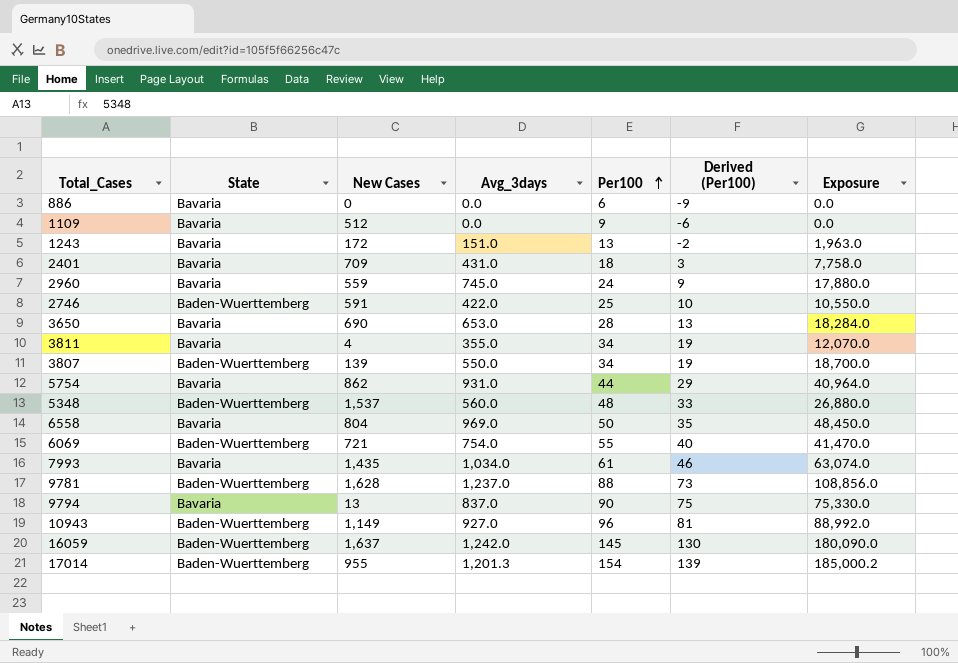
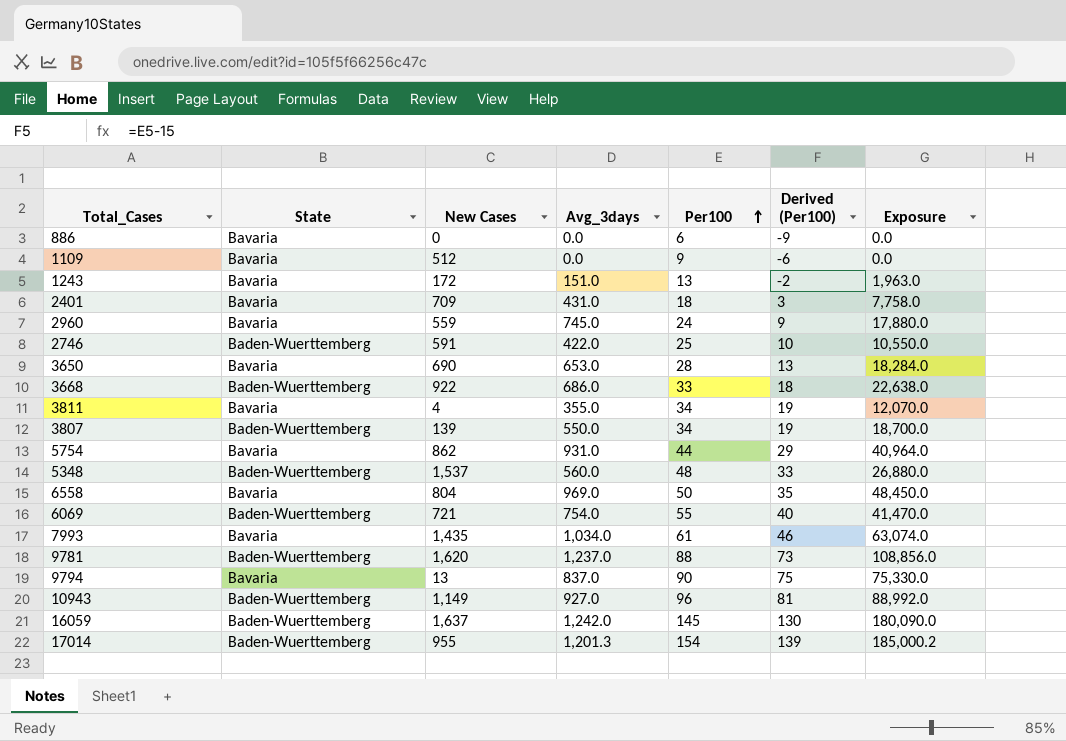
row 3668: none -> Baden-Wuerttemberg | 922 | 686.0 | 33 | 18 | 22,638.0
9781 | New Cases: 1,628 -> 1,620

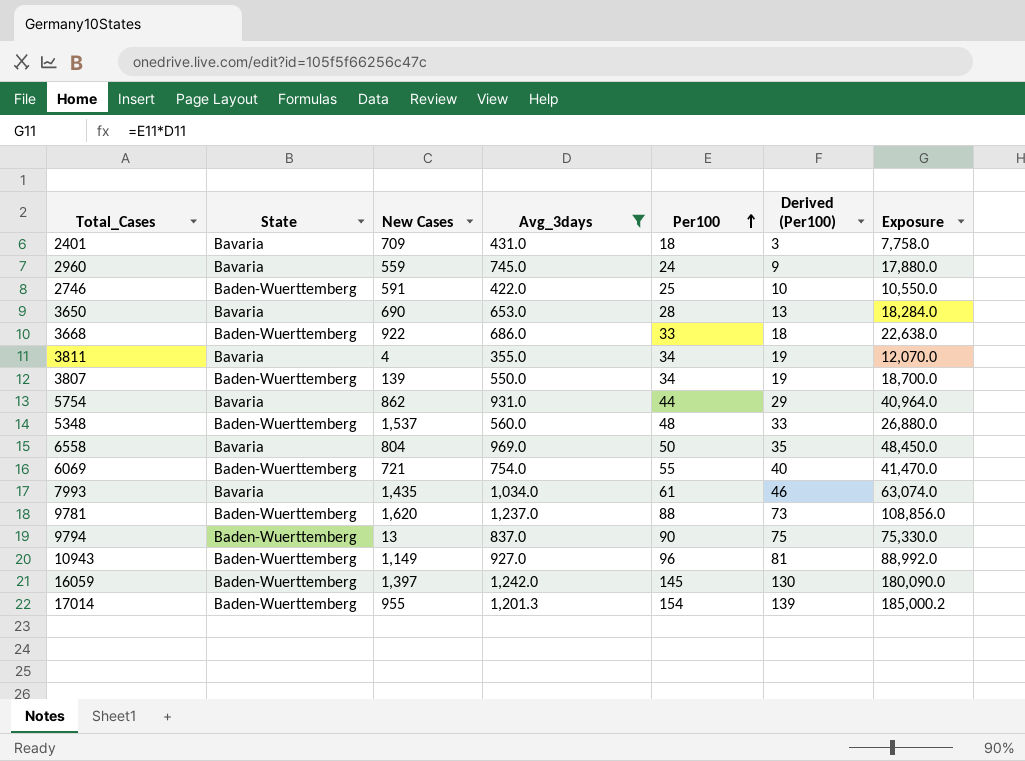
filter: none -> Avg_3days >= 355.0
9794 | State: Bavaria -> Baden-Wuerttemberg
16059 | New Cases: 1,637 -> 1,397

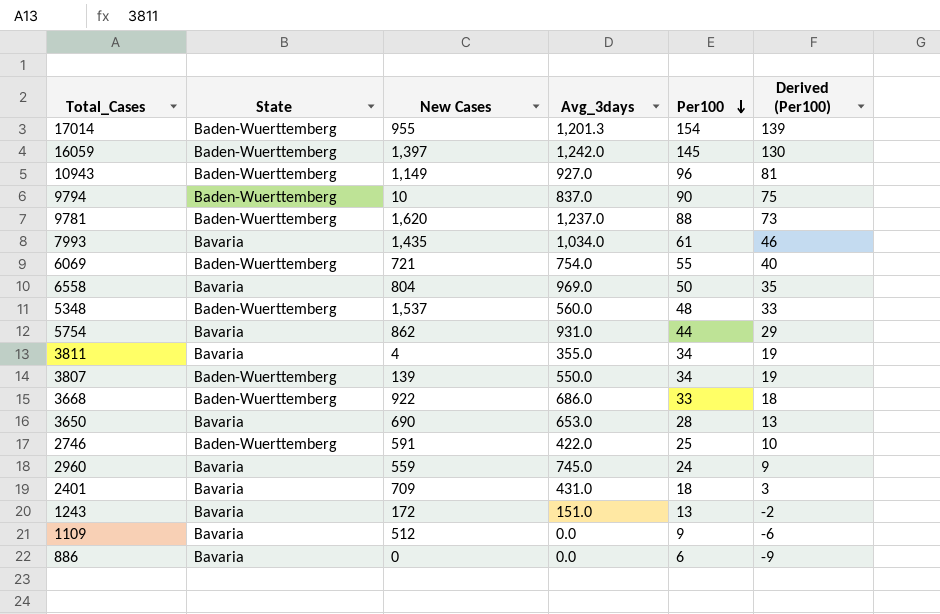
filter: Avg_3days >= 355.0 -> none
row order: Per100 ascending -> Per100 descending
column Exposure | formula: [Avg_3days] * [Per100] -> none
9794 | New Cases: 13 -> 10

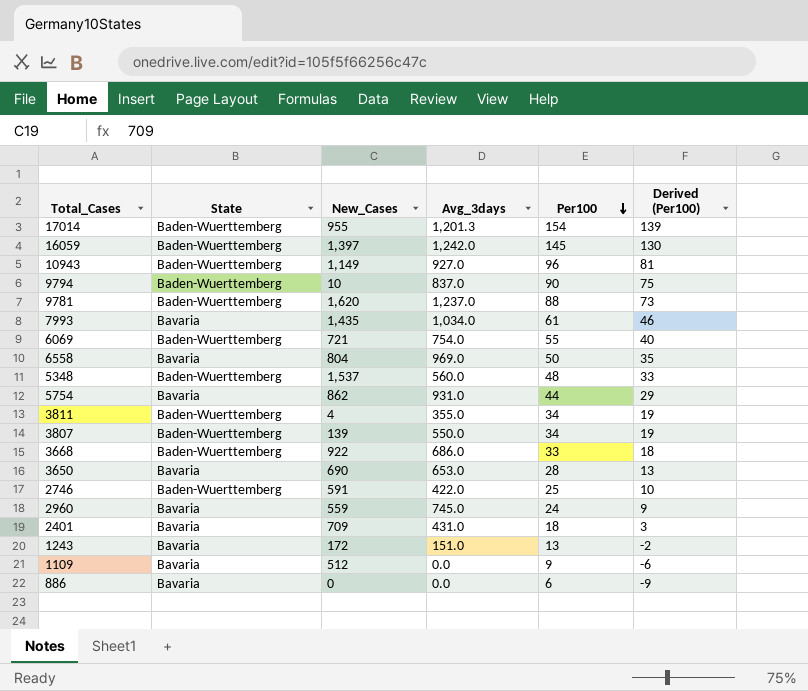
column name: New Cases -> New_Cases
3811 | State: Bavaria -> Baden-Wuerttemberg

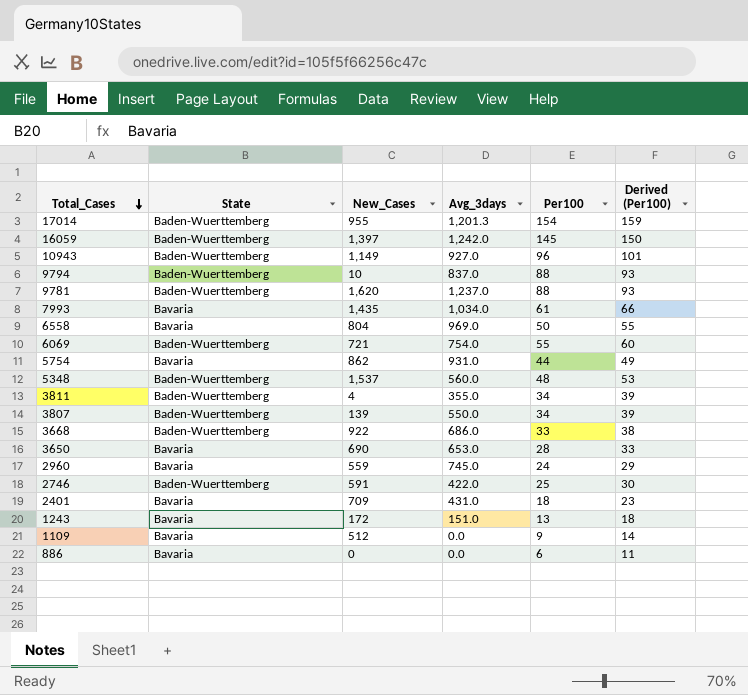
row order: Per100 descending -> Total_Cases descending
column Derived (Per100) | formula: [Per100] - 15 -> [Per100] + 5
9794 | Per100: 90 -> 88

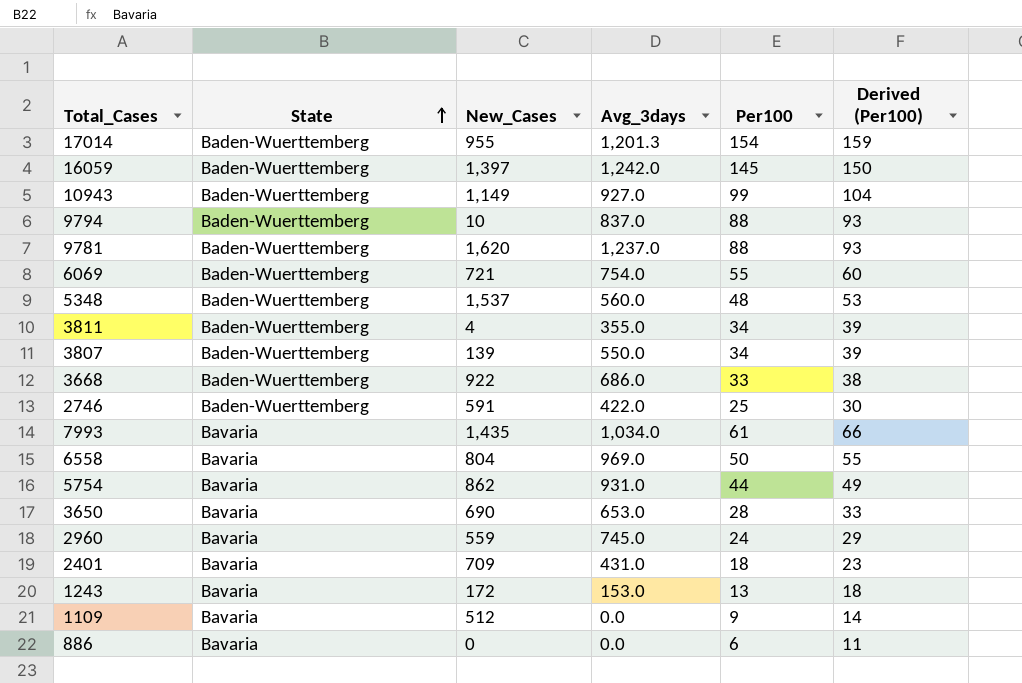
row order: Total_Cases descending -> State ascending
10943 | Per100: 96 -> 99
10943 | Derived (Per100): 101 -> 104
1243 | Avg_3days: 151.0 -> 153.0

